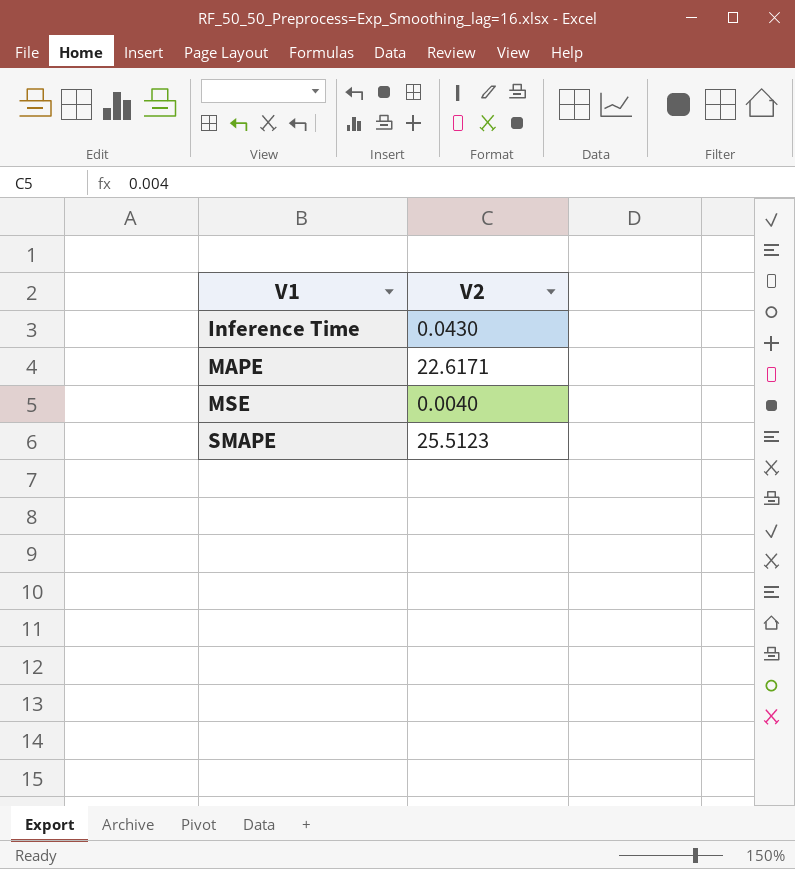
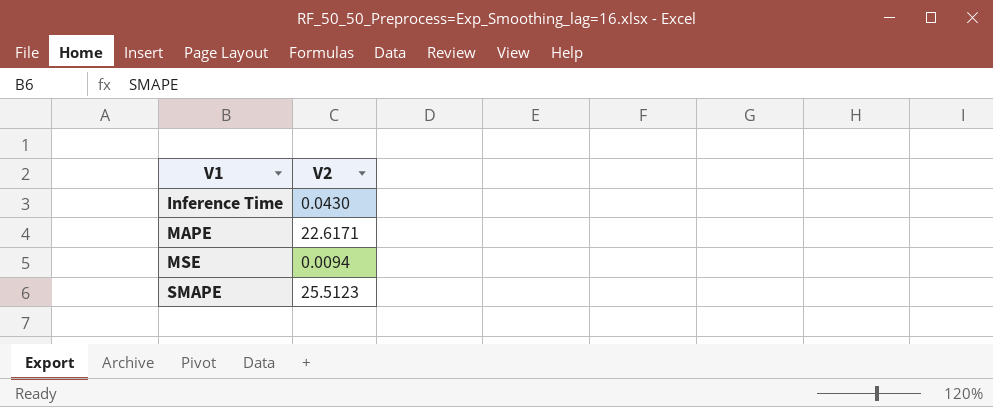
MSE | V2: 0.0040 -> 0.0094

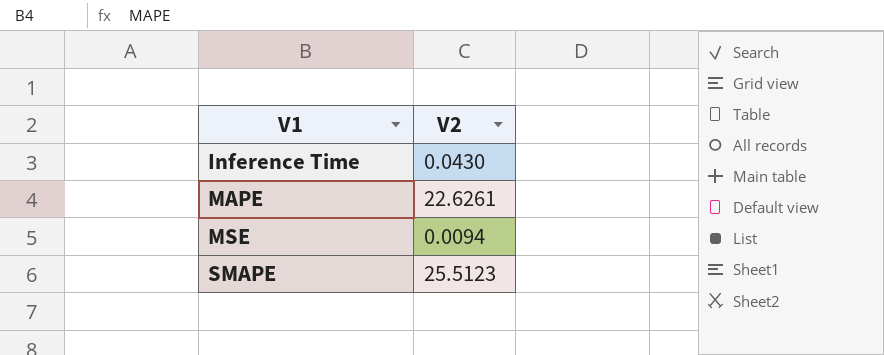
MAPE | V2: 22.6171 -> 22.6261

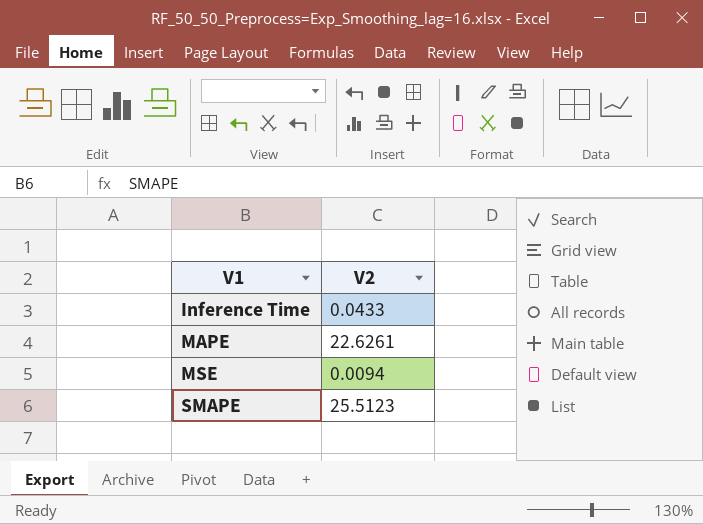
Inference Time | V2: 0.0430 -> 0.0433

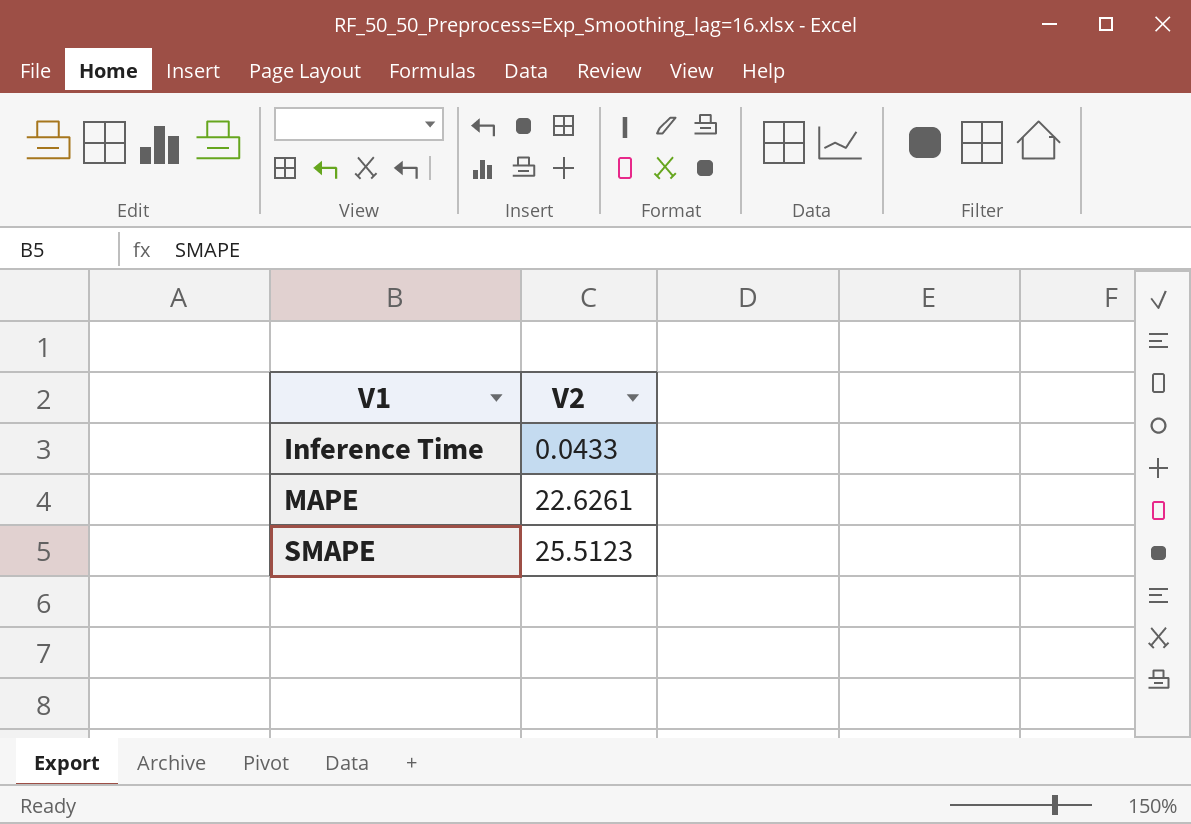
row MSE: 0.0094 -> none

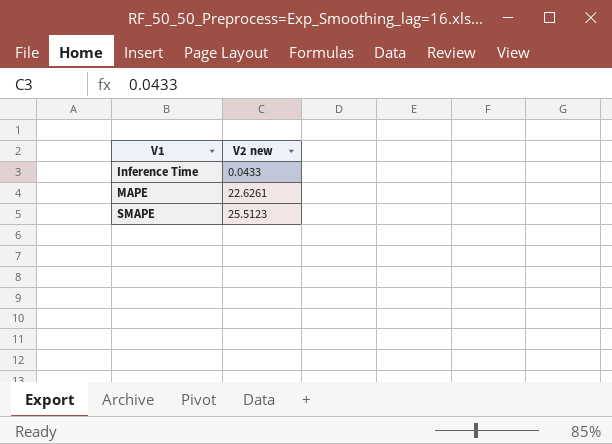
column name: V2 -> V2 new

